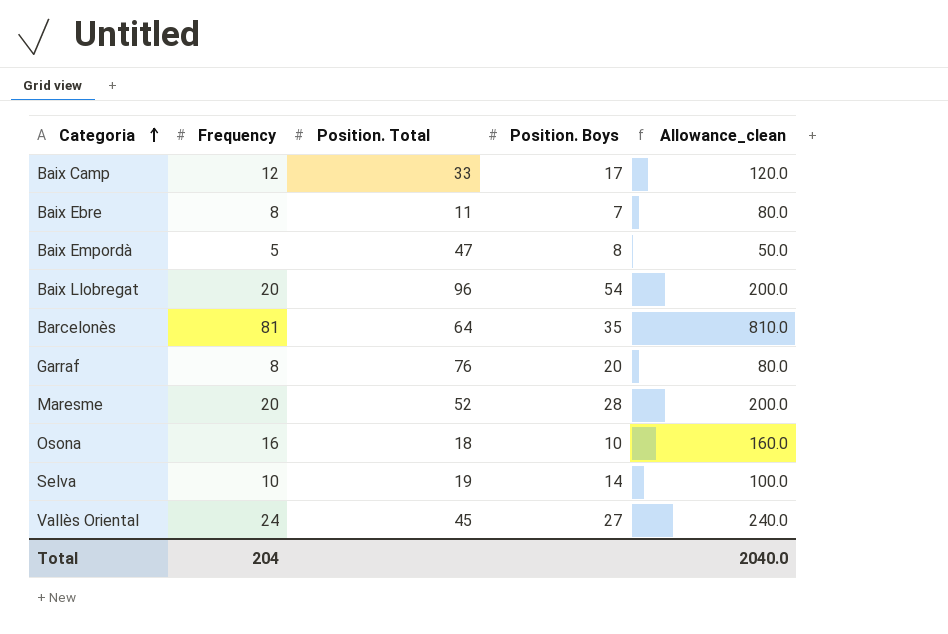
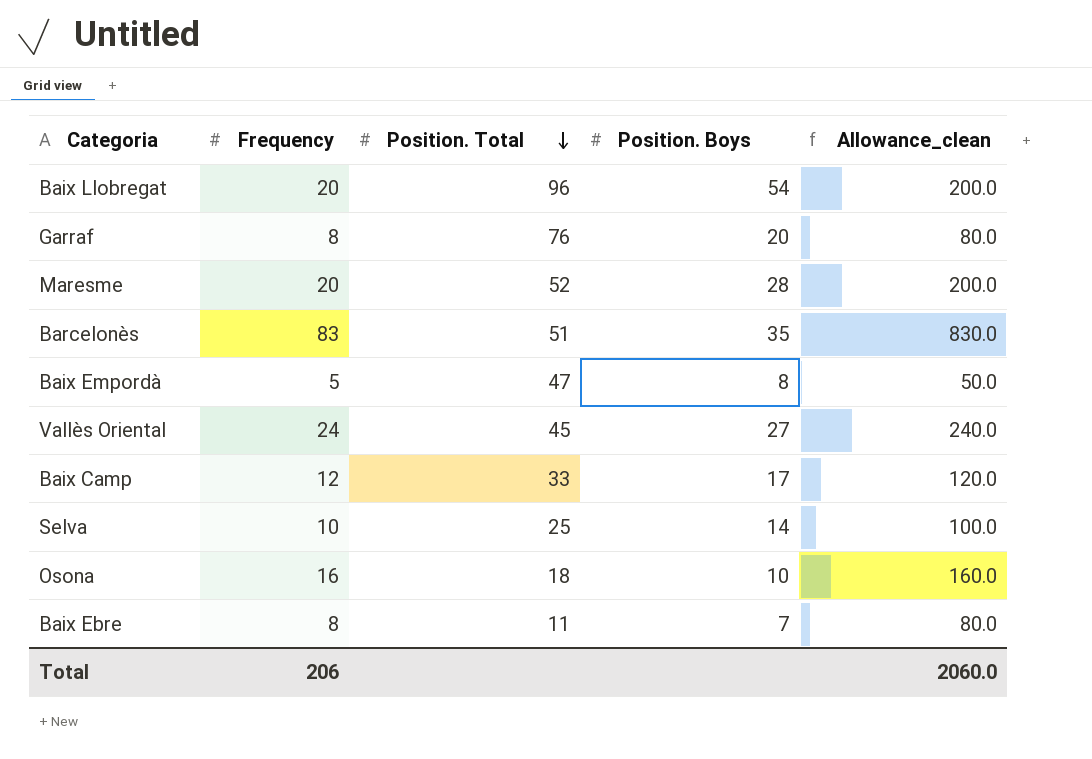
row order: Categoria ascending -> Position. Total descending
Barcelonès | Frequency: 81 -> 83
Barcelonès | Position. Total: 64 -> 51
Barcelonès | Allowance_clean: 810.0 -> 830.0
Selva | Position. Total: 19 -> 25
Total | Frequency: 204 -> 206
Total | Allowance_clean: 2040.0 -> 2060.0

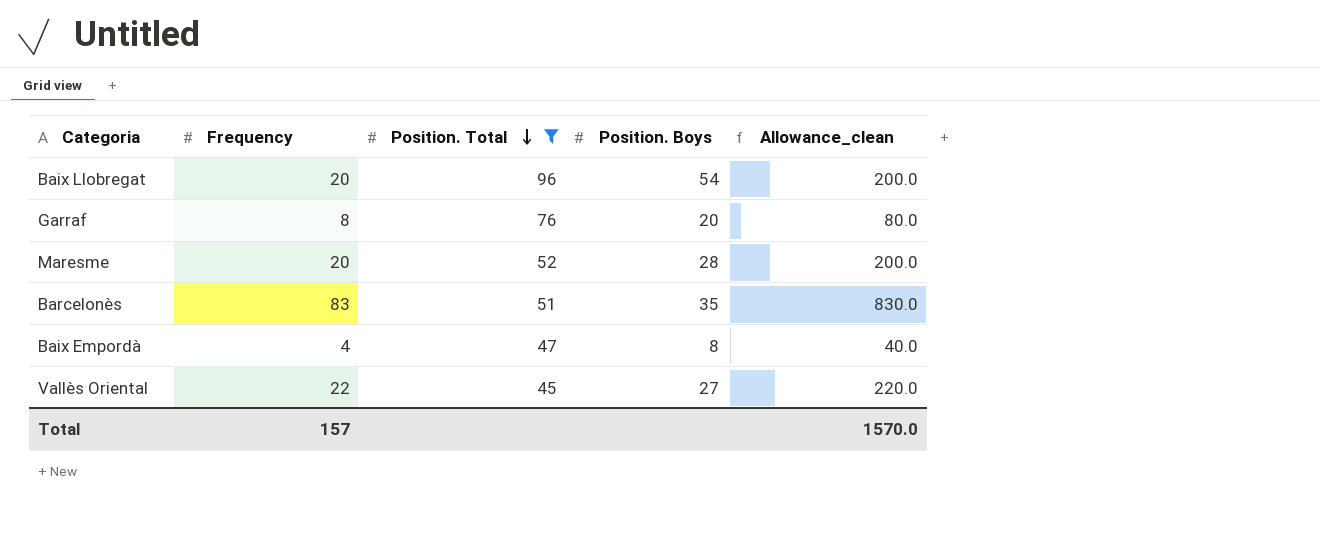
filter: none -> Position. Total >= 45
Baix Empordà | Frequency: 5 -> 4
Baix Empordà | Allowance_clean: 50.0 -> 40.0
Vallès Oriental | Frequency: 24 -> 22
Vallès Oriental | Allowance_clean: 240.0 -> 220.0
Total | Frequency: 206 -> 157
Total | Allowance_clean: 2060.0 -> 1570.0

